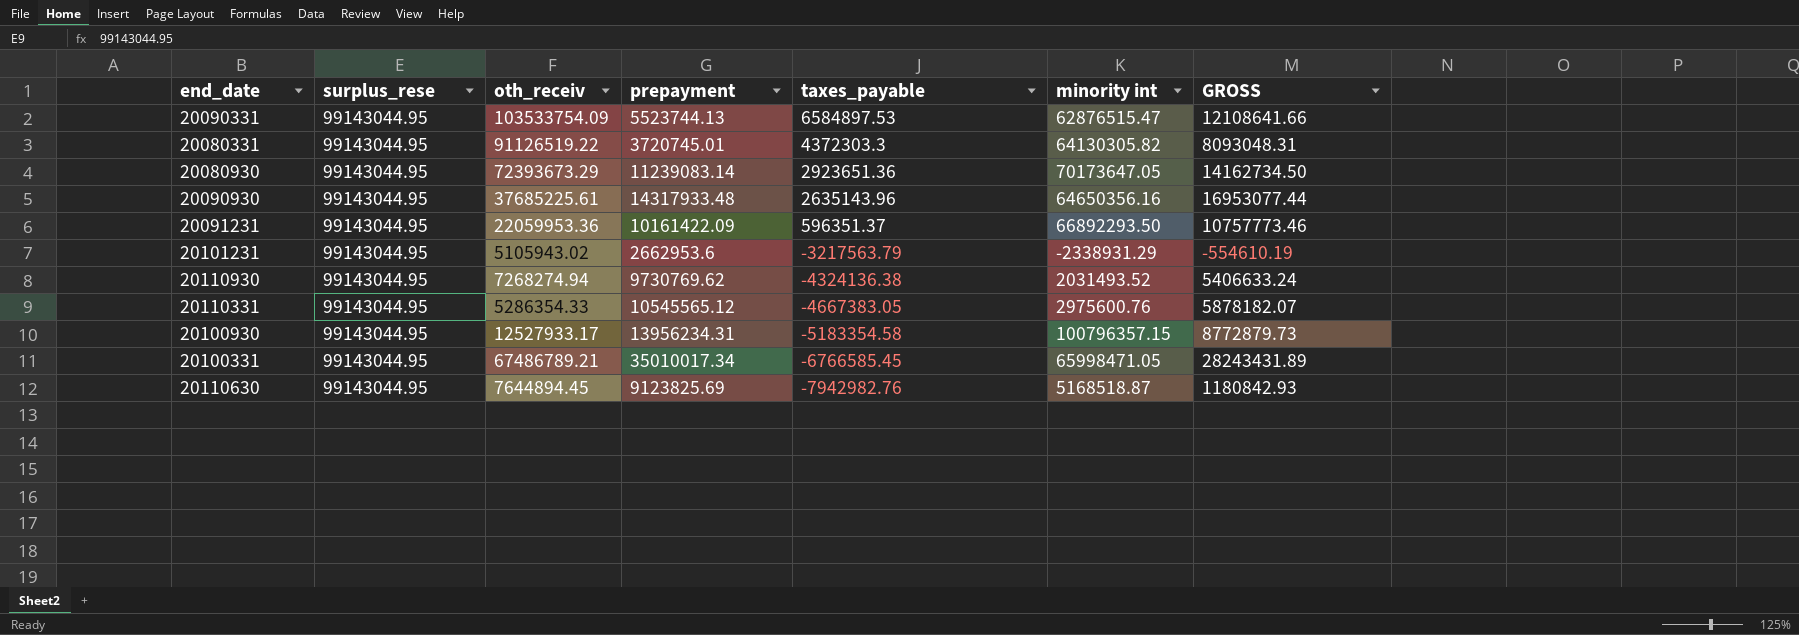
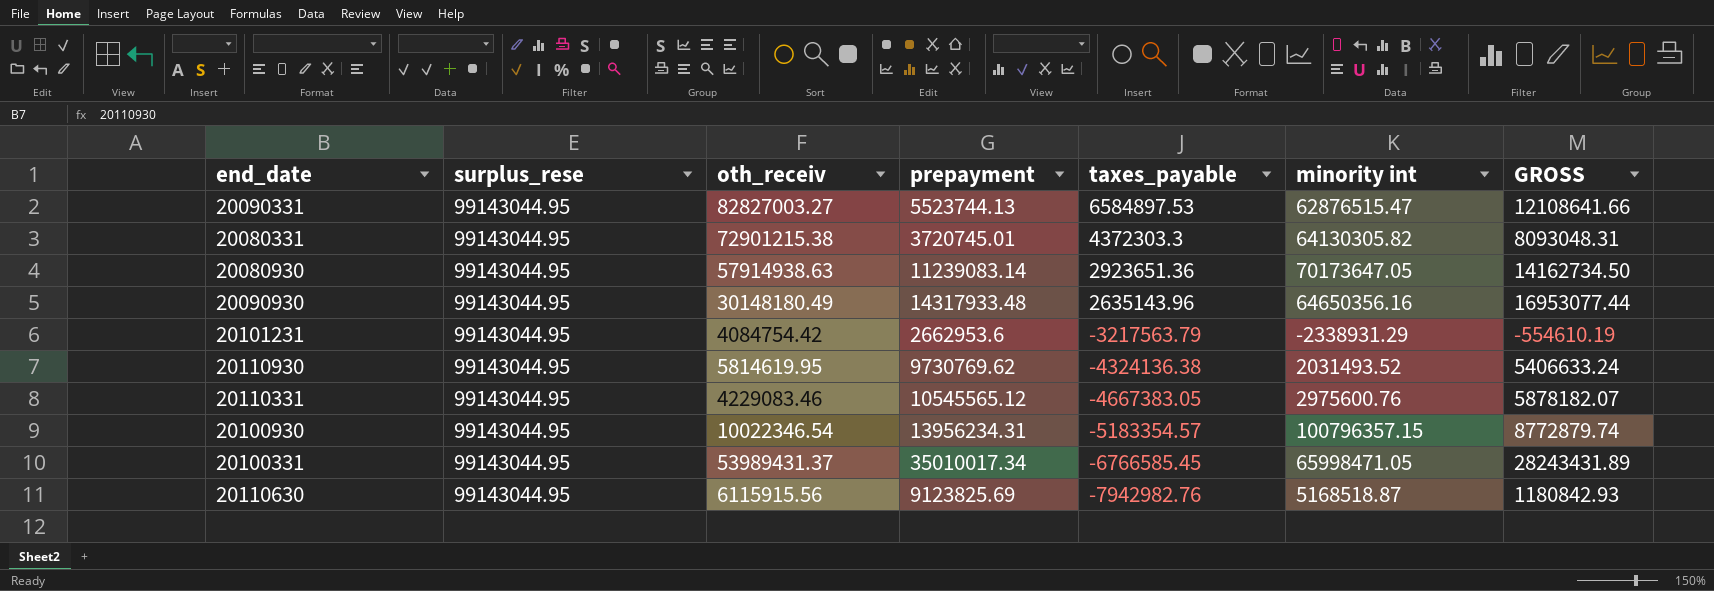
row 20091231: 99143044.95 | 22059953.36 | 10161422.09 | 596351.37 | 66892293.50 | 10757773.46 -> none
20090331 | oth_receiv: 103533754.09 -> 82827003.27
20080331 | oth_receiv: 91126519.22 -> 72901215.38
20080930 | oth_receiv: 72393673.29 -> 57914938.63
20090930 | oth_receiv: 37685225.61 -> 30148180.49
20101231 | oth_receiv: 5105943.02 -> 4084754.42
20110930 | oth_receiv: 7268274.94 -> 5814619.95
20110331 | oth_receiv: 5286354.33 -> 4229083.46
20100930 | oth_receiv: 12527933.17 -> 10022346.54
20100930 | taxes_payable: -5183354.58 -> -5183354.57
20100930 | GROSS: 8772879.73 -> 8772879.74
20100331 | oth_receiv: 67486789.21 -> 53989431.37
20110630 | oth_receiv: 7644894.45 -> 6115915.56

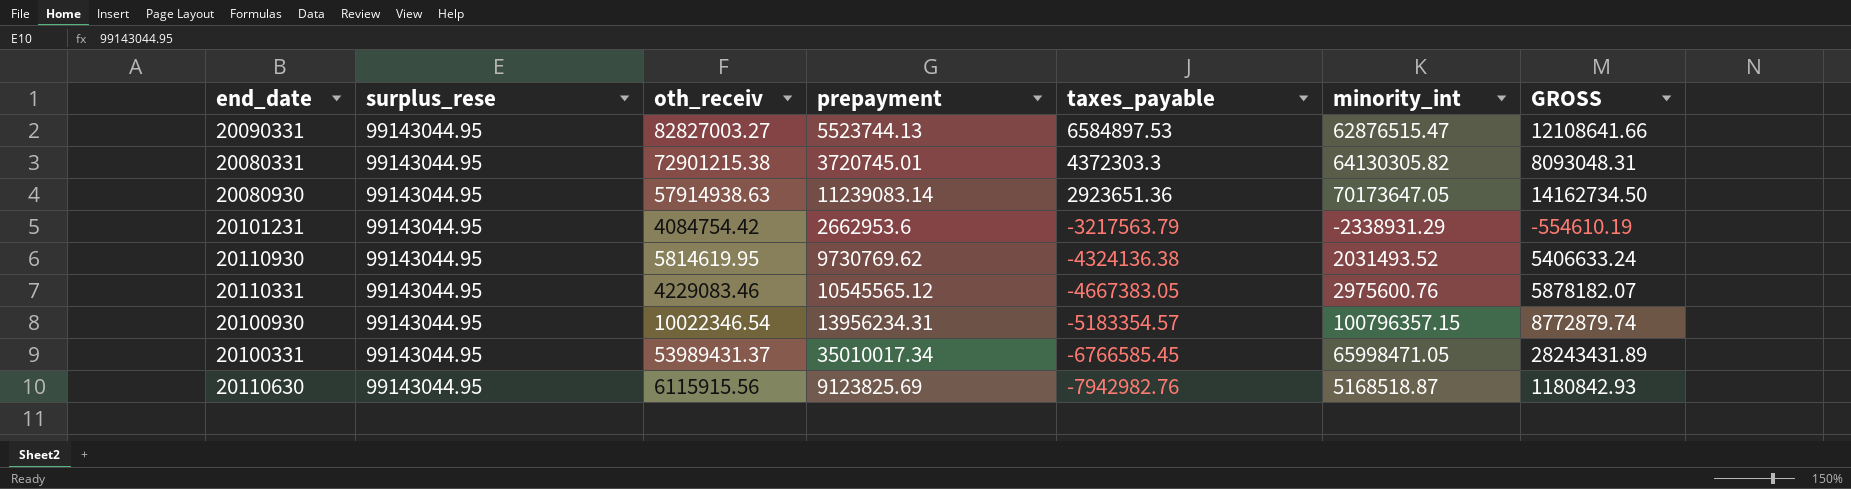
column name: minority int -> minority_int
row 20090930: 99143044.95 | 30148180.49 | 14317933.48 | 2635143.96 | 64650356.16 | 16953077.44 -> none

